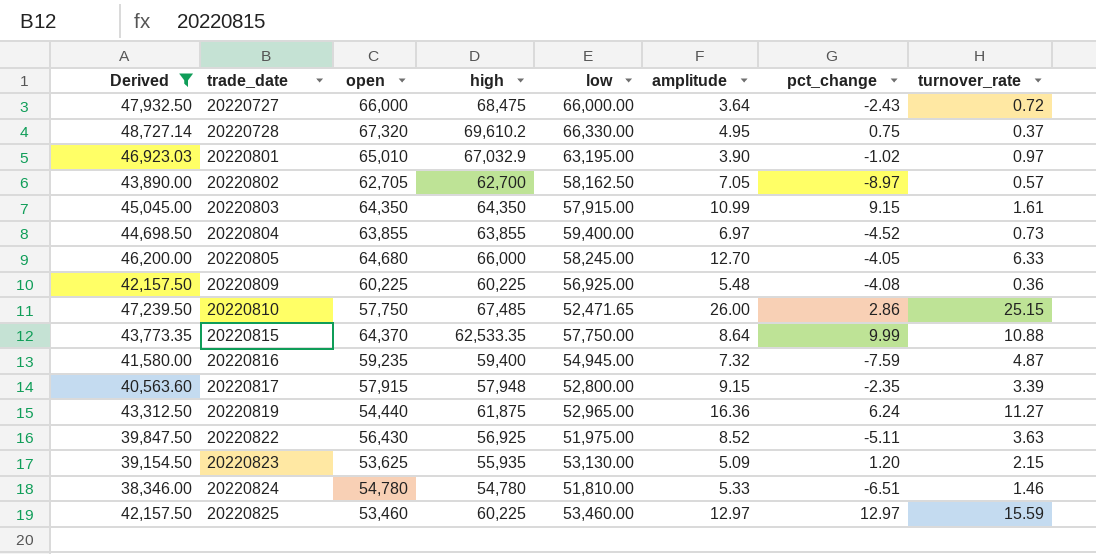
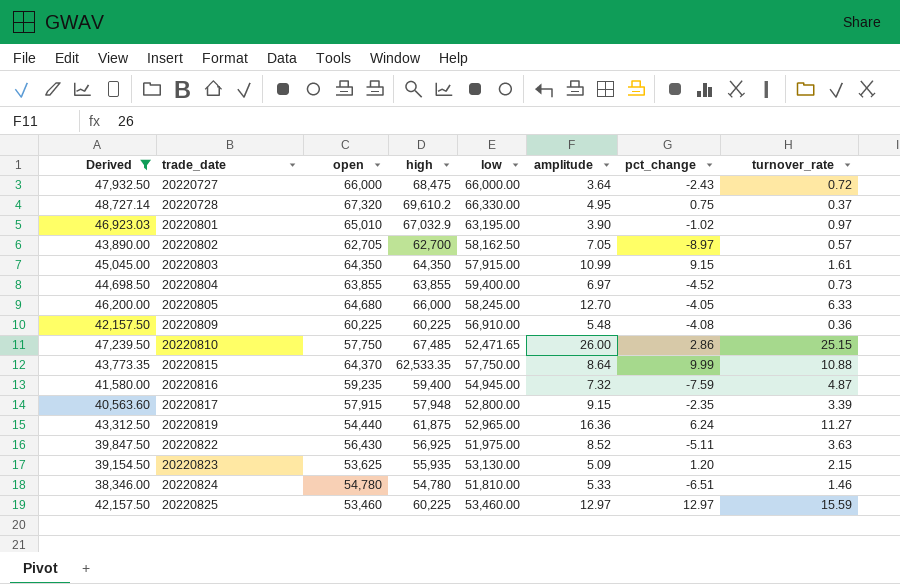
20220809 | low: 56,925.00 -> 56,910.00

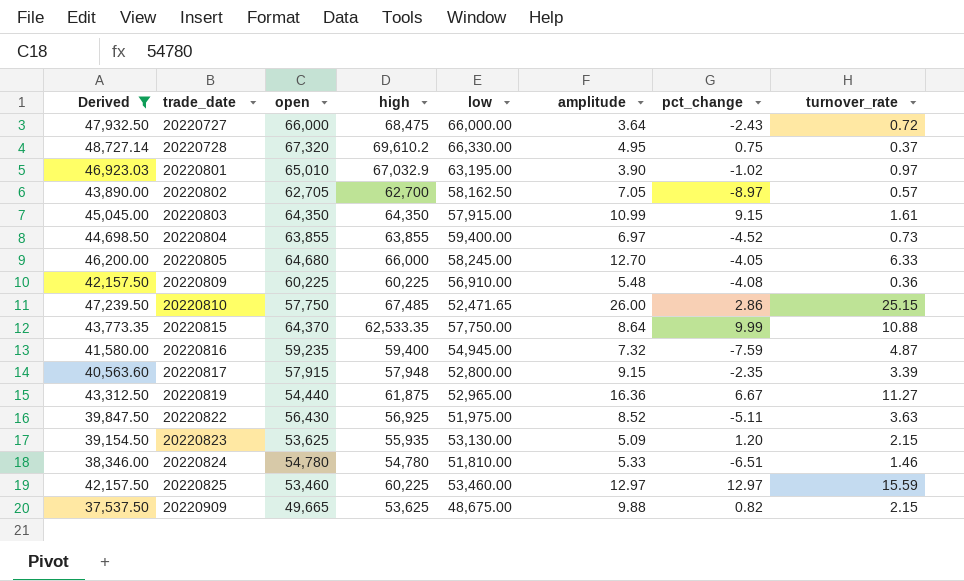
20220819 | pct_change: 6.24 -> 6.67
row 20220909: none -> 37,537.50 | 49,665 | 53,625 | 48,675.00 | 9.88 | 0.82 | 2.15

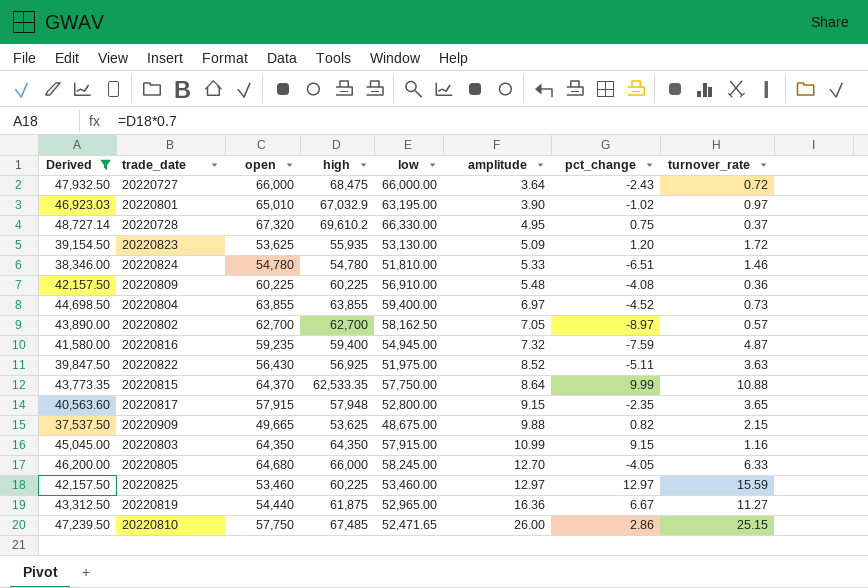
row order: trade_date ascending -> amplitude ascending
20220823 | turnover_rate: 2.15 -> 1.72
20220802 | open: 62,705 -> 62,700
20220817 | turnover_rate: 3.39 -> 3.65
20220803 | turnover_rate: 1.61 -> 1.16

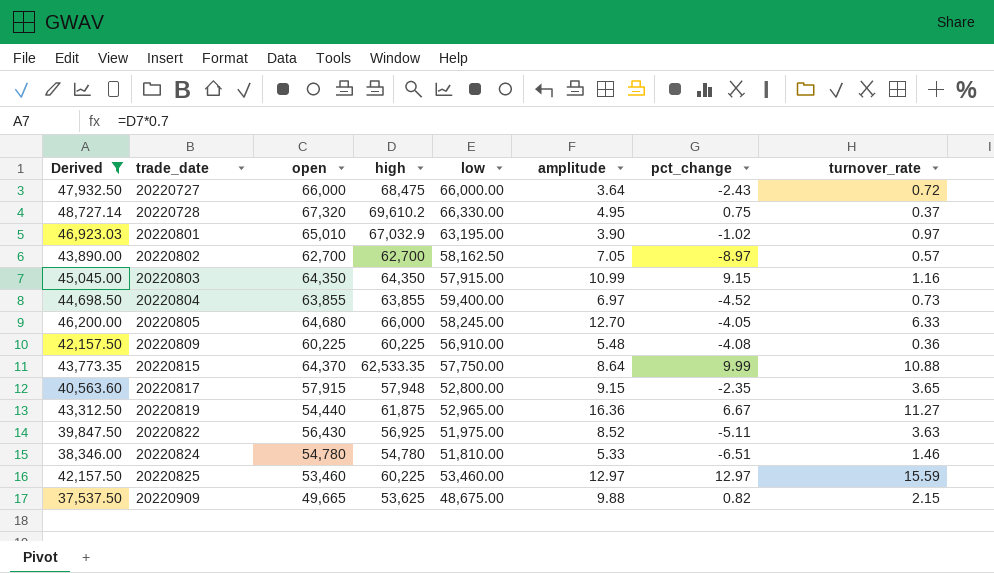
row order: amplitude ascending -> trade_date ascending
row 20220823: 39,154.50 | 53,625 | 55,935 | 53,130.00 | 5.09 | 1.20 | 1.72 -> none
row 20220816: 41,580.00 | 59,235 | 59,400 | 54,945.00 | 7.32 | -7.59 | 4.87 -> none
row 20220810: 47,239.50 | 57,750 | 67,485 | 52,471.65 | 26.00 | 2.86 | 25.15 -> none

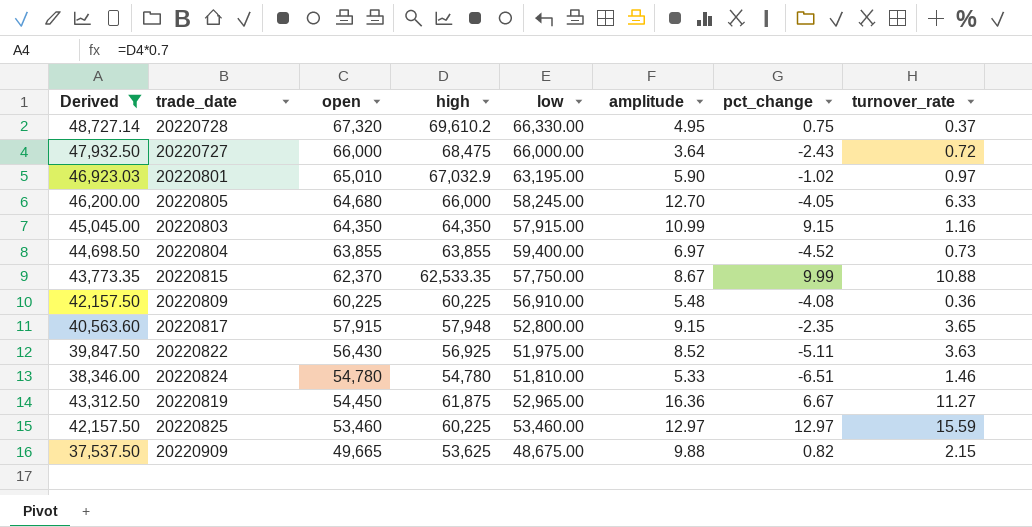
row order: trade_date ascending -> open descending
row 20220802: 43,890.00 | 62,700 | 62,700 | 58,162.50 | 7.05 | -8.97 | 0.57 -> none
20220801 | amplitude: 3.90 -> 5.90
20220815 | open: 64,370 -> 62,370
20220815 | amplitude: 8.64 -> 8.67
20220819 | open: 54,440 -> 54,450

